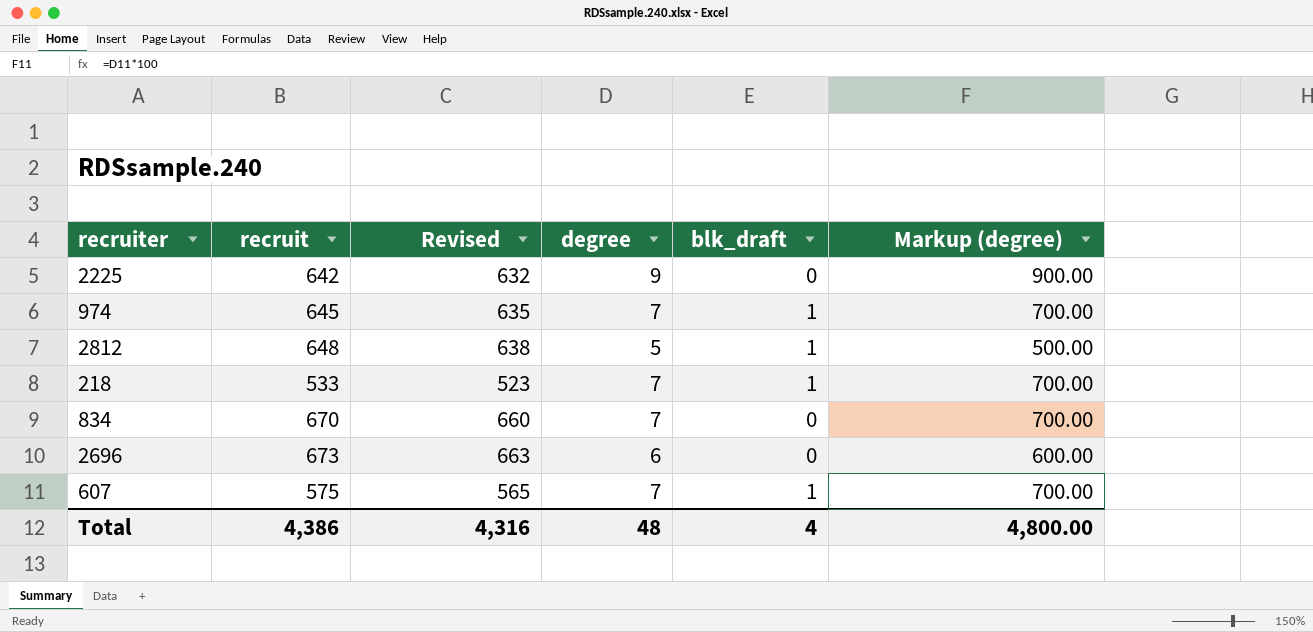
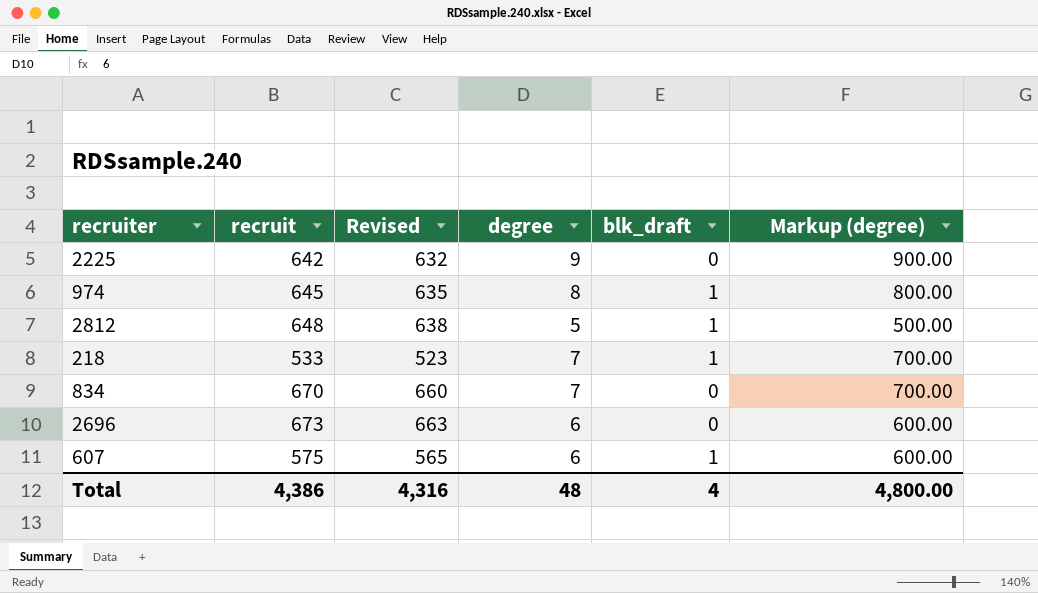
974 | degree: 7 -> 8
974 | Markup (degree): 700.00 -> 800.00
607 | degree: 7 -> 6
607 | Markup (degree): 700.00 -> 600.00

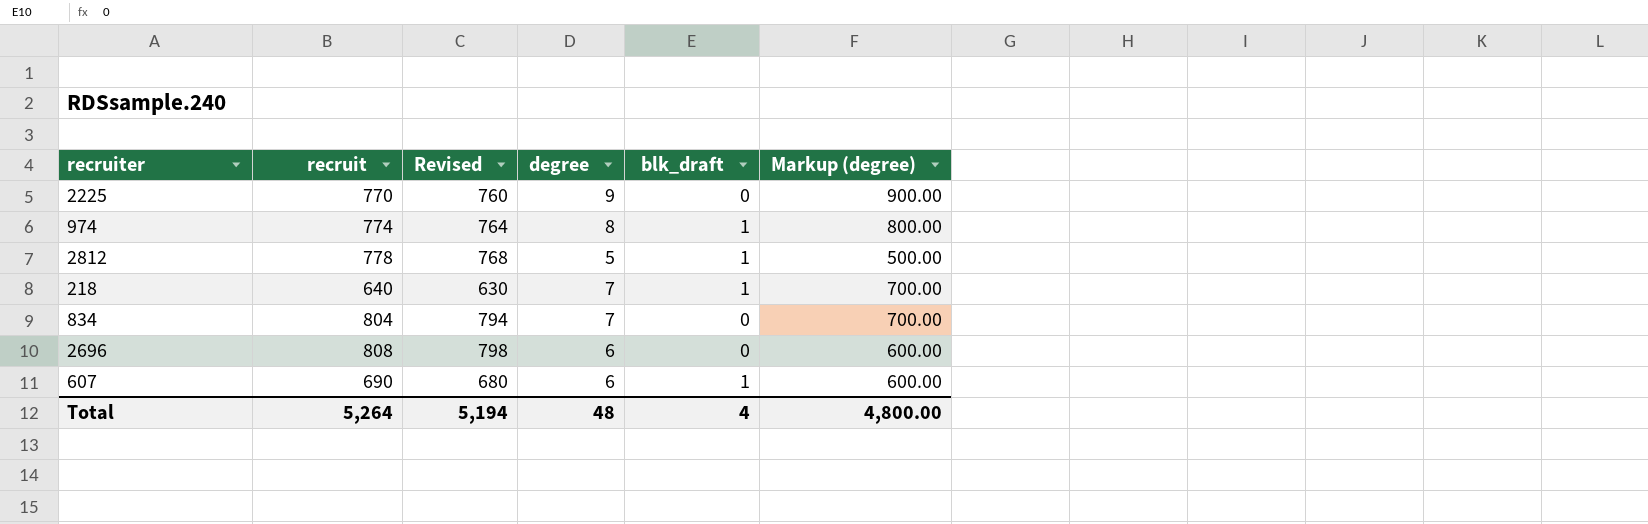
2225 | recruit: 642 -> 770
2225 | Revised: 632 -> 760
974 | recruit: 645 -> 774
974 | Revised: 635 -> 764
2812 | recruit: 648 -> 778
2812 | Revised: 638 -> 768
218 | recruit: 533 -> 640
218 | Revised: 523 -> 630
834 | recruit: 670 -> 804
834 | Revised: 660 -> 794
2696 | recruit: 673 -> 808
2696 | Revised: 663 -> 798
607 | recruit: 575 -> 690
607 | Revised: 565 -> 680
Total | recruit: 4,386 -> 5,264
Total | Revised: 4,316 -> 5,194

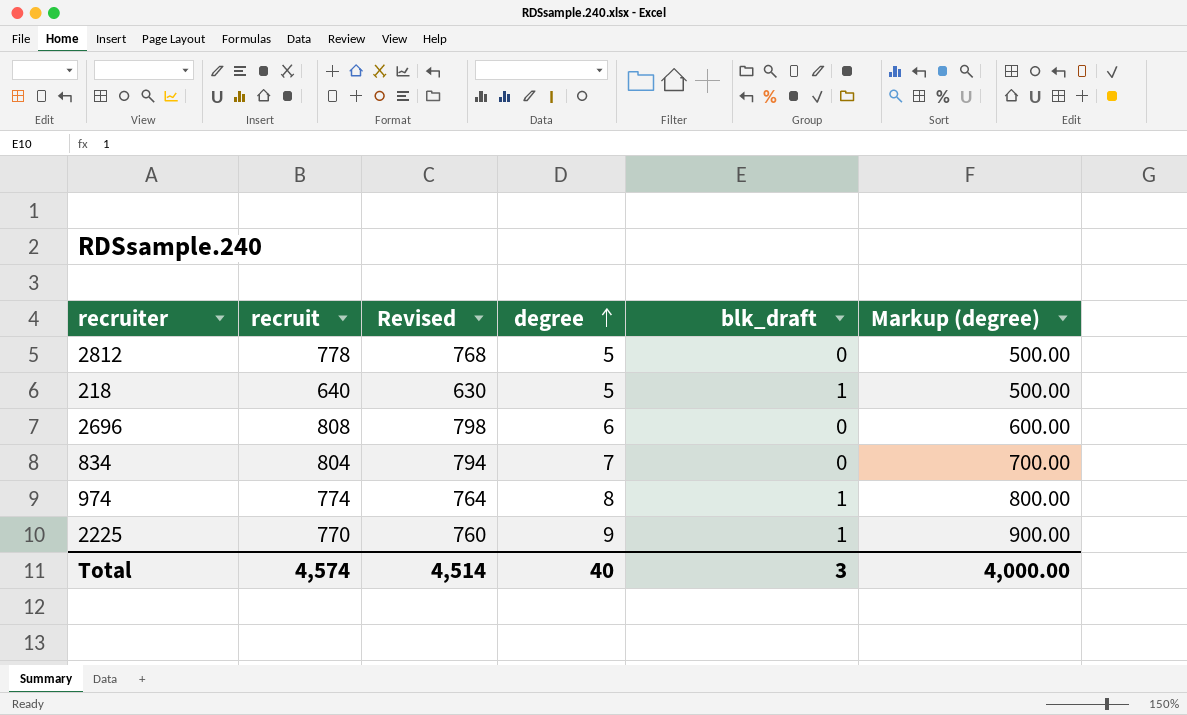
row order: none -> degree ascending
row 607: 690 | 680 | 6 | 1 | 600.00 -> none
2812 | blk_draft: 1 -> 0
218 | degree: 7 -> 5
218 | Markup (degree): 700.00 -> 500.00
2225 | blk_draft: 0 -> 1
Total | recruit: 5,264 -> 4,574
Total | Revised: 5,194 -> 4,514
Total | degree: 48 -> 40
Total | blk_draft: 4 -> 3
Total | Markup (degree): 4,800.00 -> 4,000.00

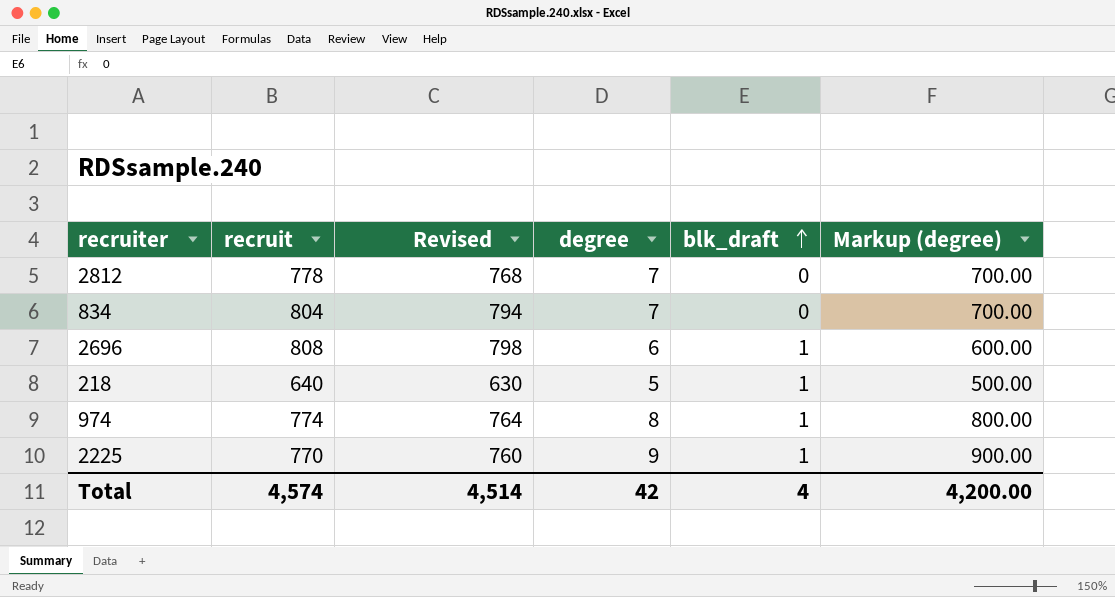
row order: degree ascending -> blk_draft ascending
2812 | degree: 5 -> 7
2812 | Markup (degree): 500.00 -> 700.00
2696 | blk_draft: 0 -> 1
Total | degree: 40 -> 42
Total | blk_draft: 3 -> 4
Total | Markup (degree): 4,000.00 -> 4,200.00

